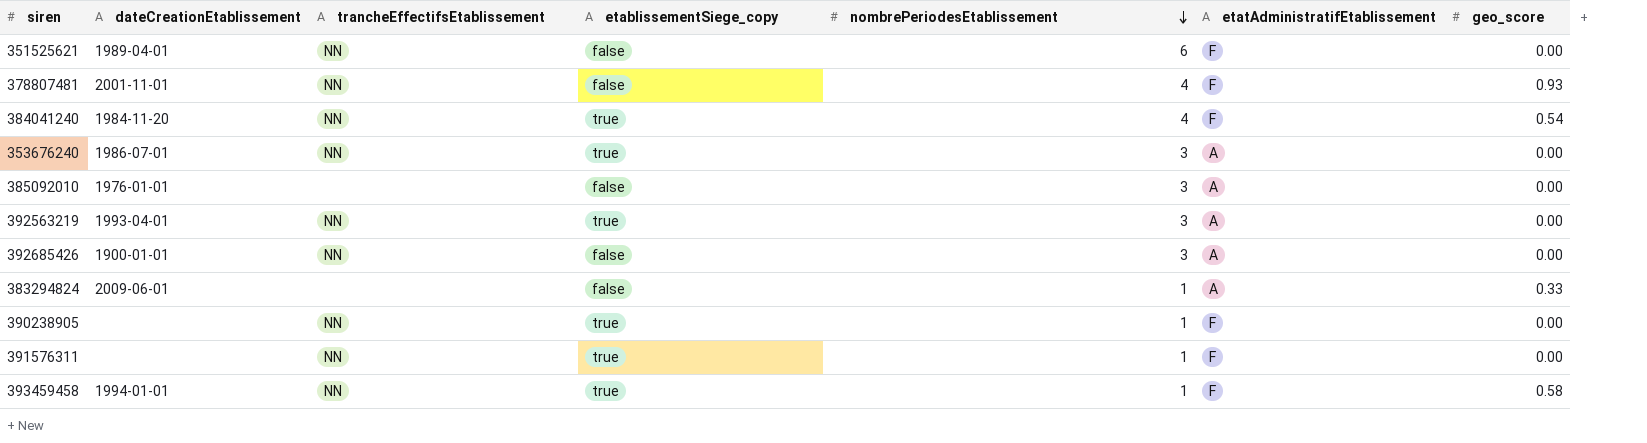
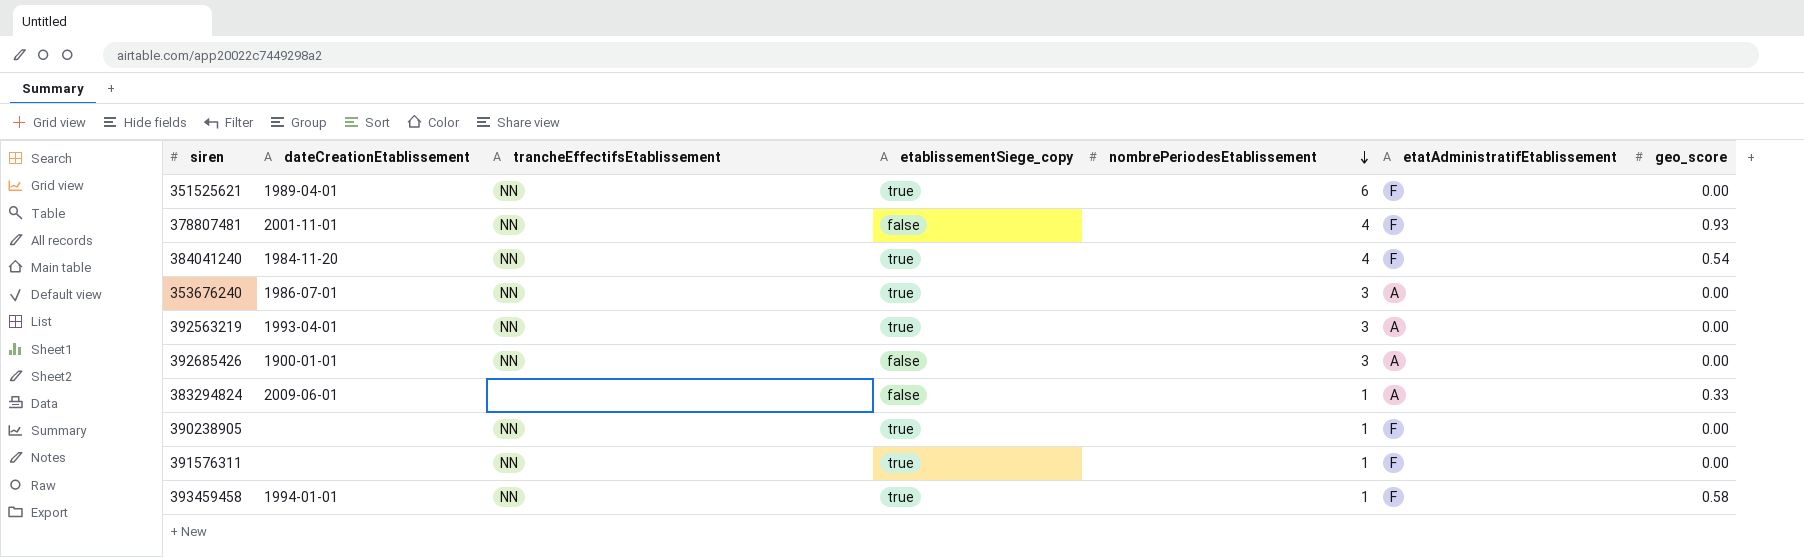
row 385092010: 1976-01-01 | none | false | 3 | A | 0.00 -> none
351525621 | etablissementSiege_copy: false -> true

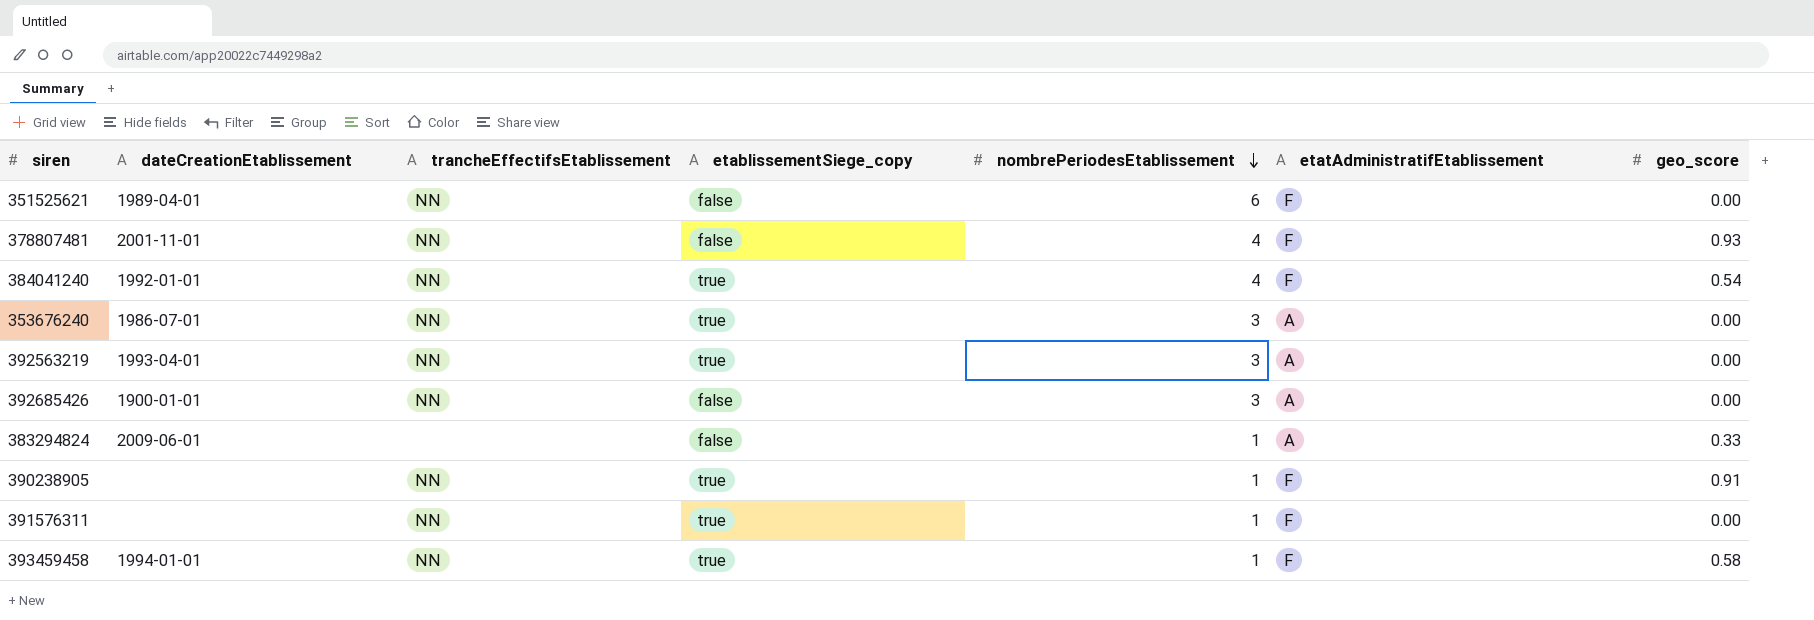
351525621 | etablissementSiege_copy: true -> false
384041240 | dateCreationEtablissement: 1984-11-20 -> 1992-01-01
390238905 | geo_score: 0.00 -> 0.91

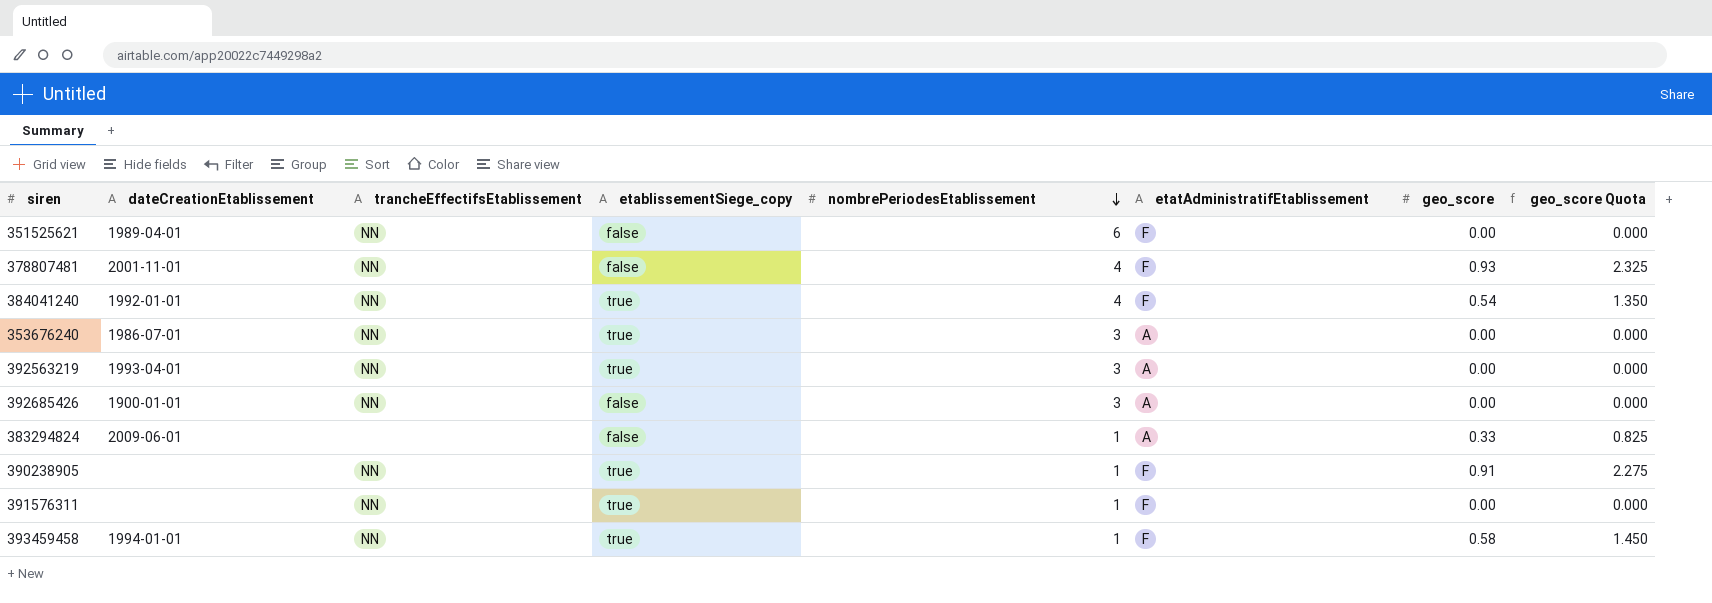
column geo_score Quota | formula: none -> [geo_score] * 2.5

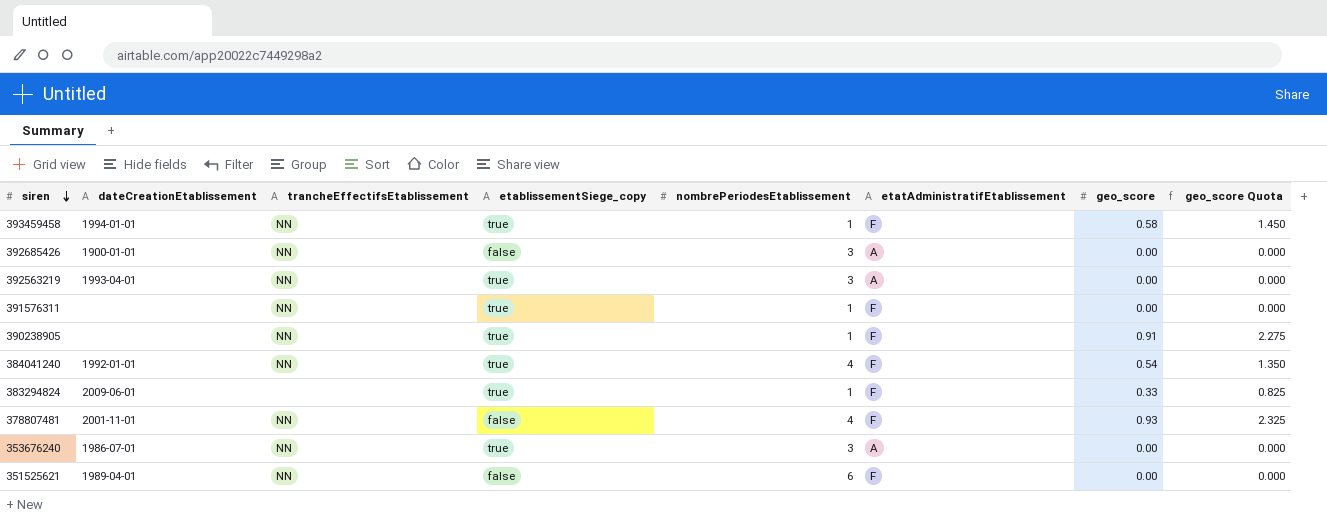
row order: nombrePeriodesEtablissement descending -> siren descending
383294824 | etablissementSiege_copy: false -> true
383294824 | etatAdministratifEtablissement: A -> F

